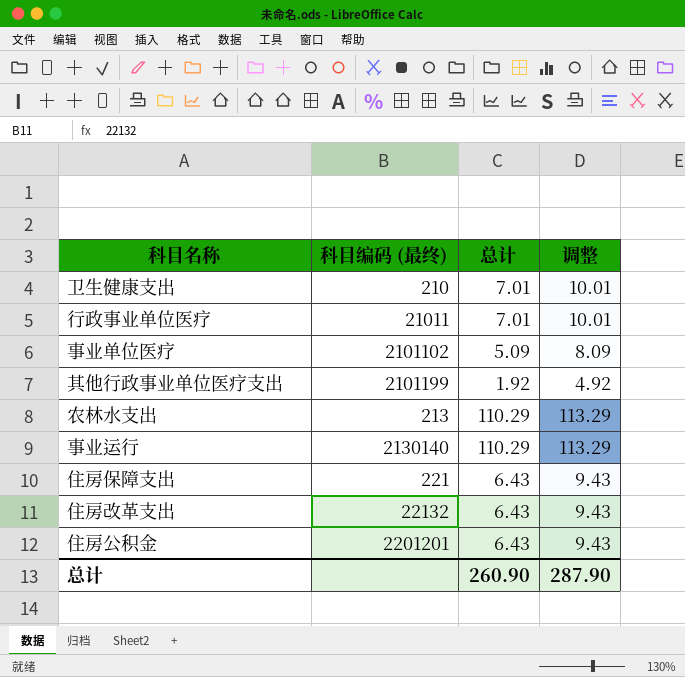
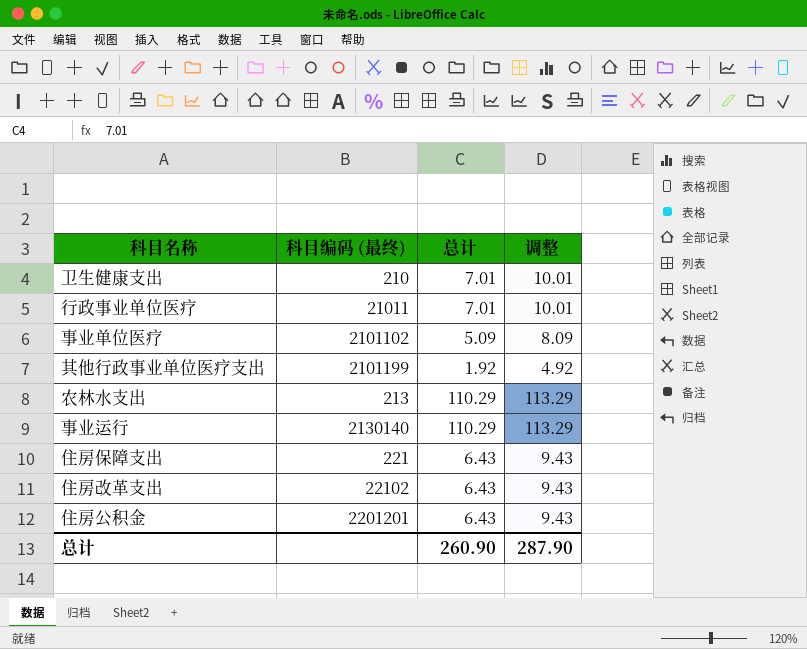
住房改革支出 | 科目编码 (最终): 22132 -> 22102

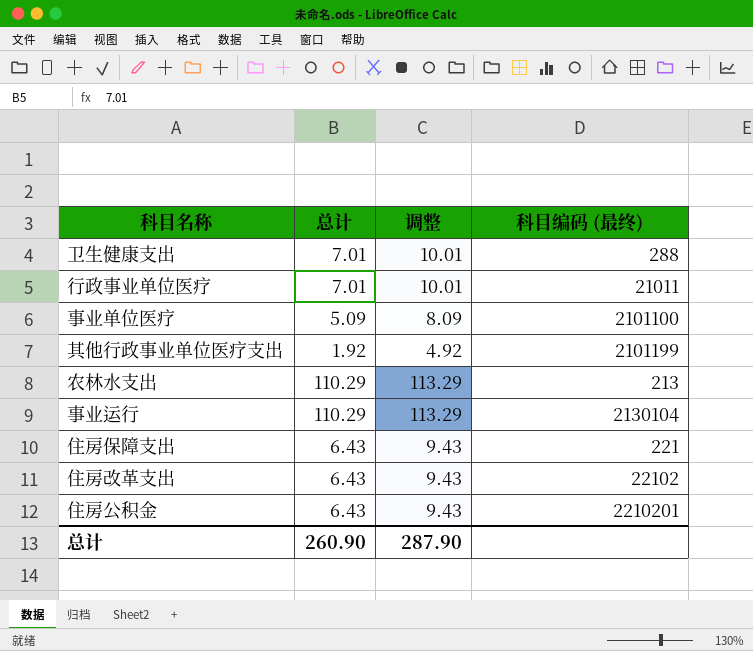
column 科目编码 (最终) | position: 2 -> 4
卫生健康支出 | 科目编码 (最终): 210 -> 288
事业单位医疗 | 科目编码 (最终): 2101102 -> 2101100
事业运行 | 科目编码 (最终): 2130140 -> 2130104
住房公积金 | 科目编码 (最终): 2201201 -> 2210201

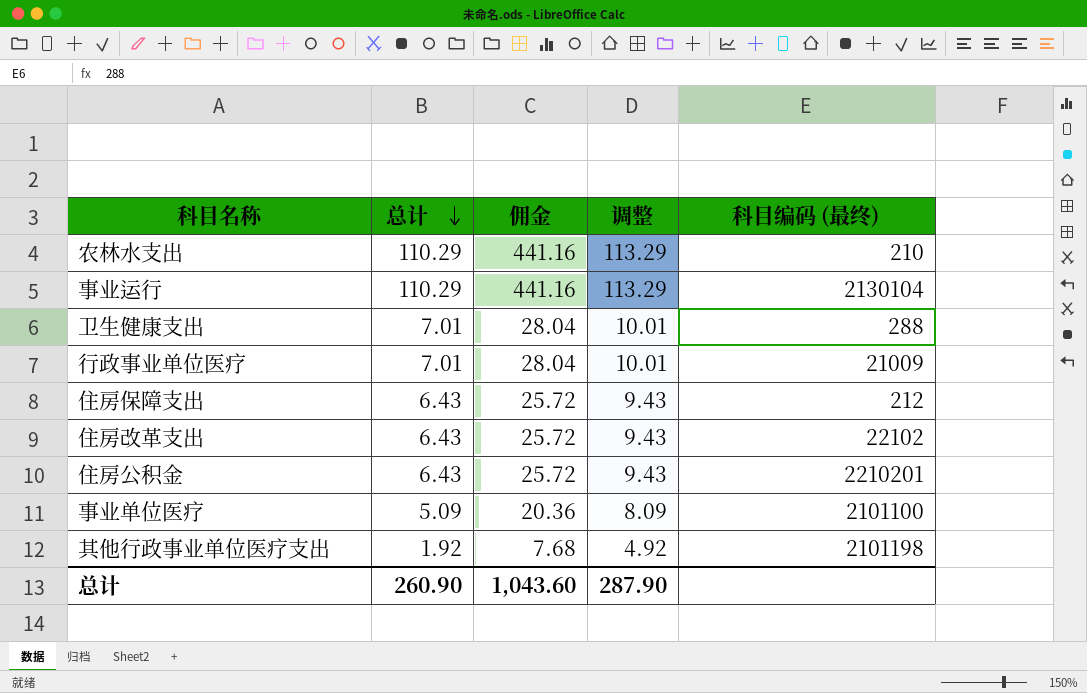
row order: none -> 总计 descending
column 佣金 | formula: none -> [总计] * 4
农林水支出 | 科目编码 (最终): 213 -> 210
行政事业单位医疗 | 科目编码 (最终): 21011 -> 21009
住房保障支出 | 科目编码 (最终): 221 -> 212
其他行政事业单位医疗支出 | 科目编码 (最终): 2101199 -> 2101198

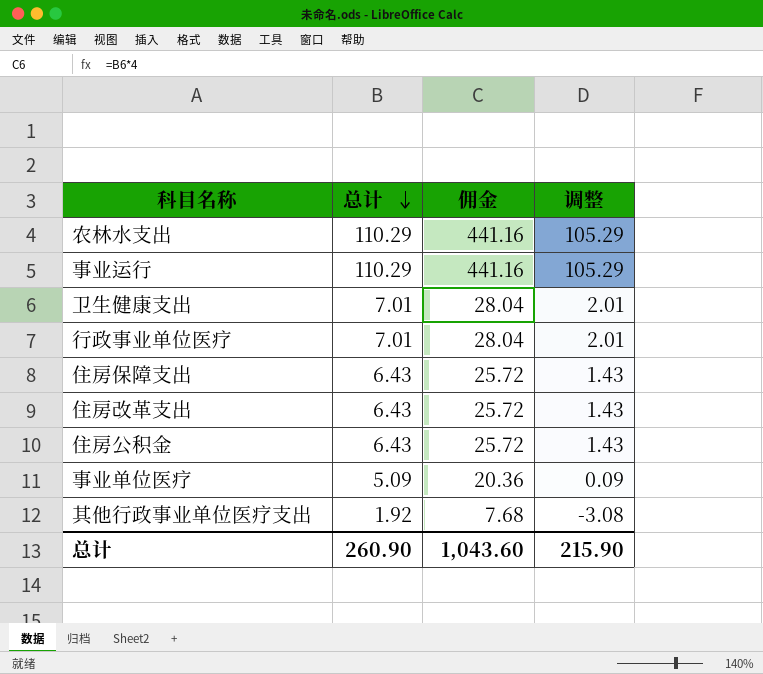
column 科目编码 (最终) | position: 5 -> none
column 调整 | formula: [总计] + 3 -> [总计] - 5
总计 | 调整: 287.90 -> 215.90

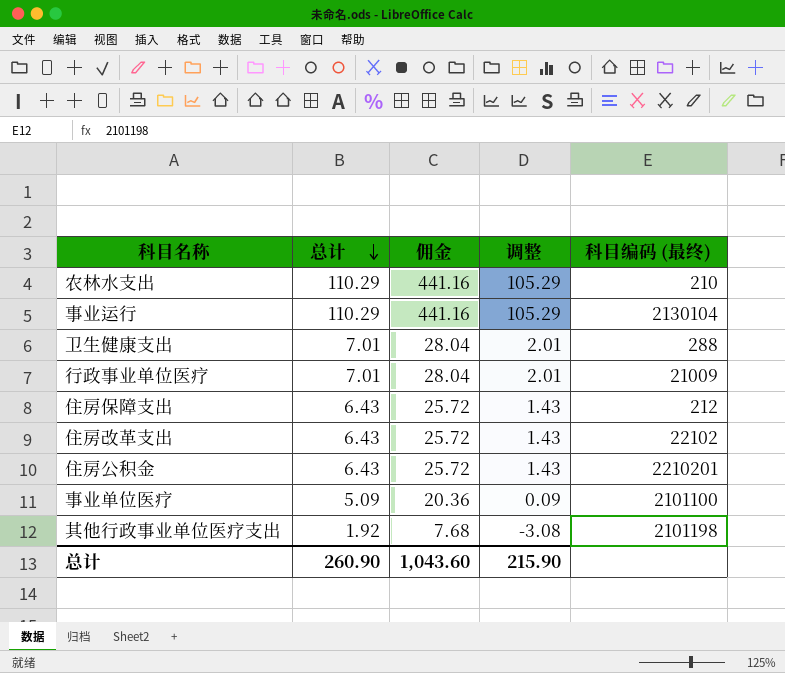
column 科目编码 (最终) | position: none -> 5

